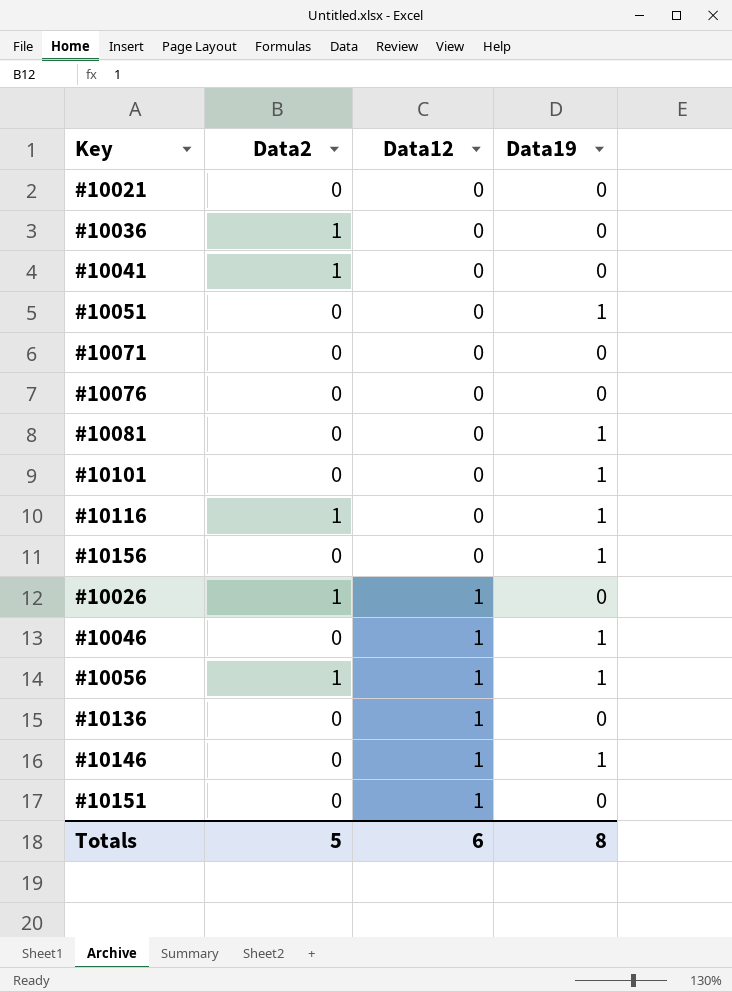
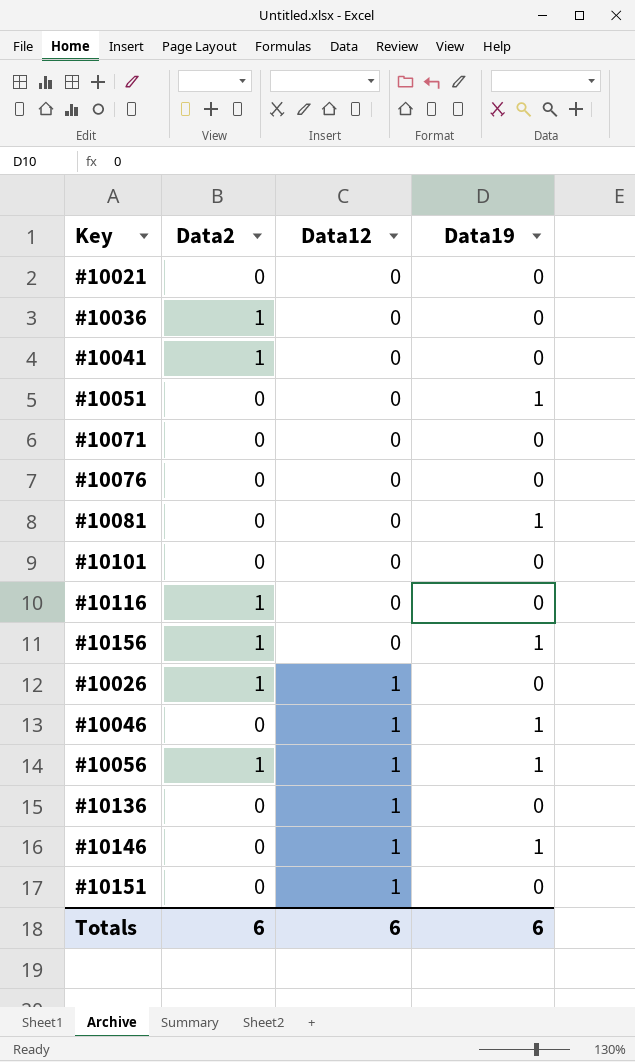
#10101 | Data19: 1 -> 0
#10116 | Data19: 1 -> 0
#10156 | Data2: 0 -> 1
Totals | Data2: 5 -> 6
Totals | Data19: 8 -> 6

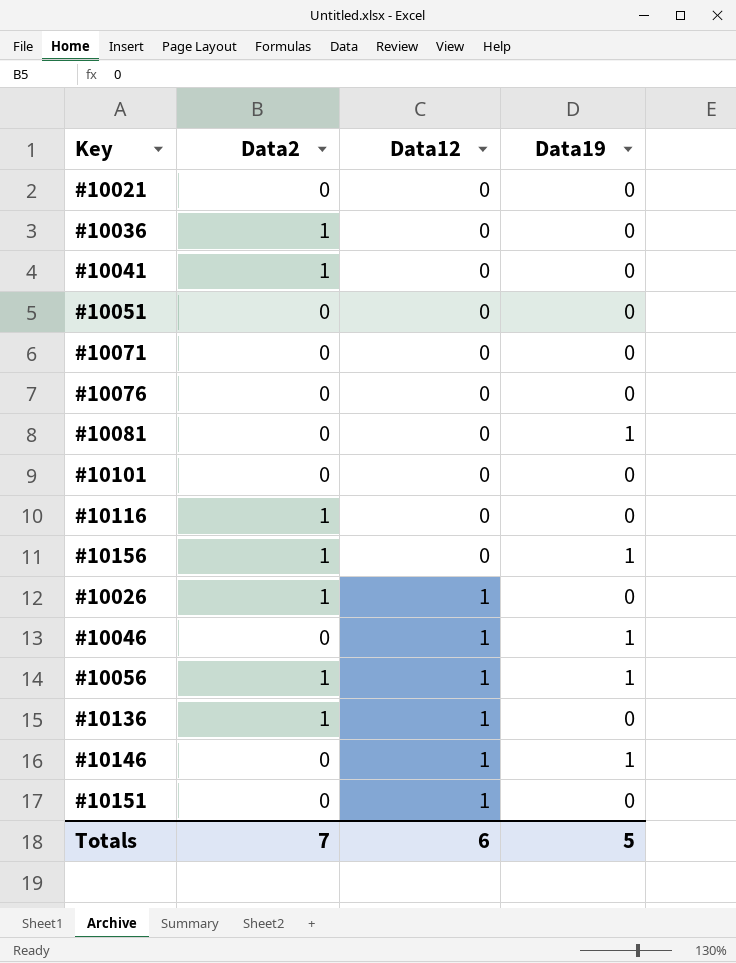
#10051 | Data19: 1 -> 0
#10136 | Data2: 0 -> 1
Totals | Data2: 6 -> 7
Totals | Data19: 6 -> 5

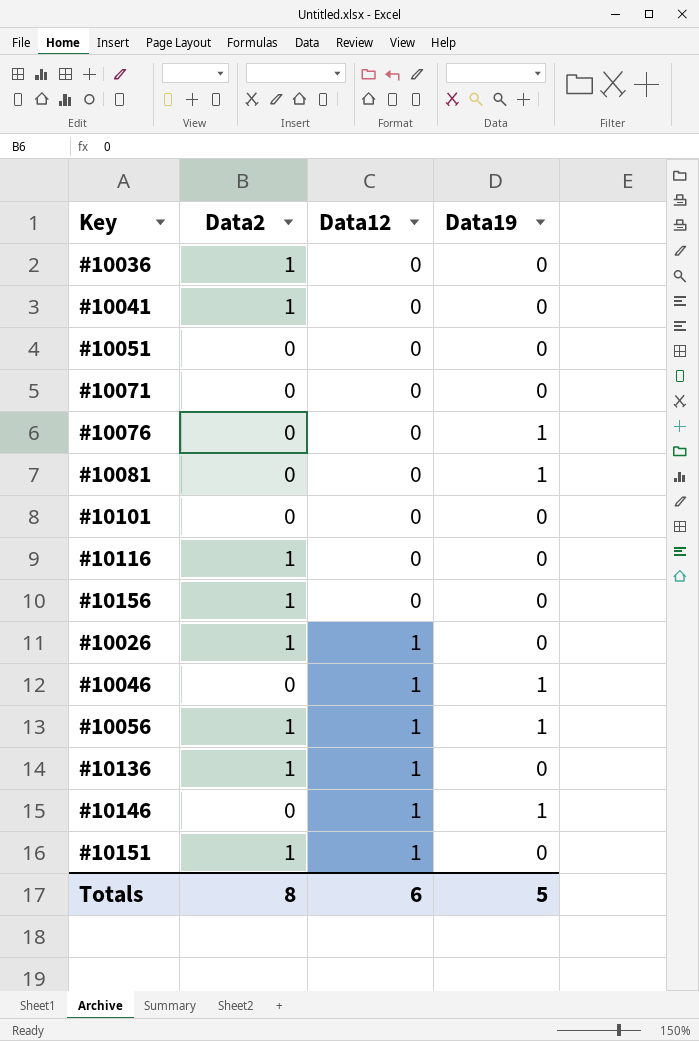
row #10021: 0 | 0 | 0 -> none
#10076 | Data19: 0 -> 1
#10156 | Data19: 1 -> 0
#10151 | Data2: 0 -> 1
Totals | Data2: 7 -> 8

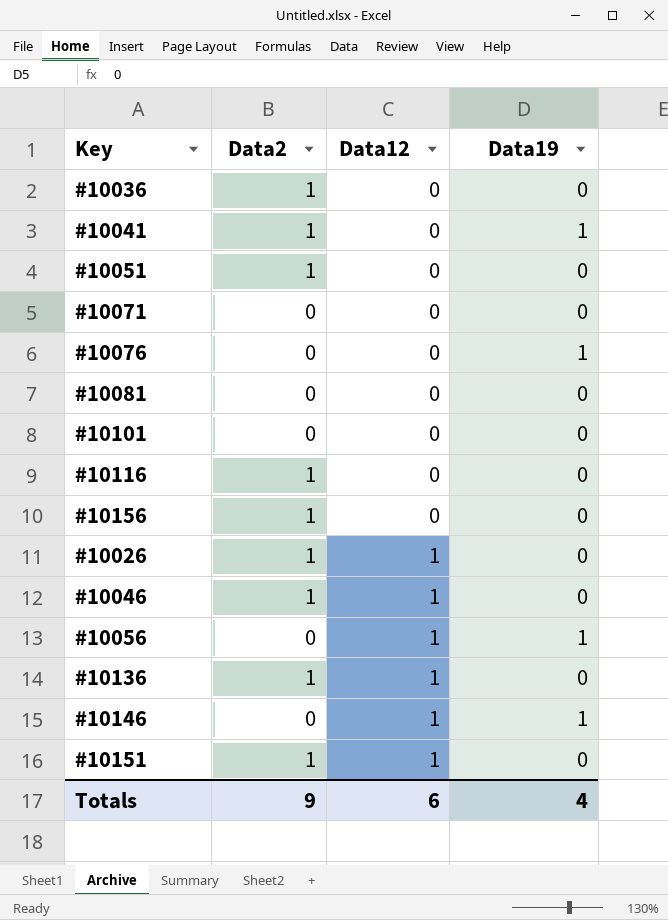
#10041 | Data19: 0 -> 1
#10051 | Data2: 0 -> 1
#10081 | Data19: 1 -> 0
#10046 | Data2: 0 -> 1
#10046 | Data19: 1 -> 0
#10056 | Data2: 1 -> 0
Totals | Data2: 8 -> 9
Totals | Data19: 5 -> 4

